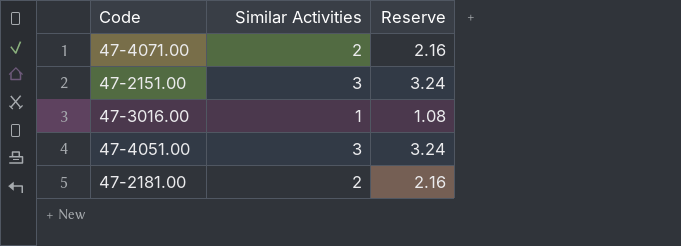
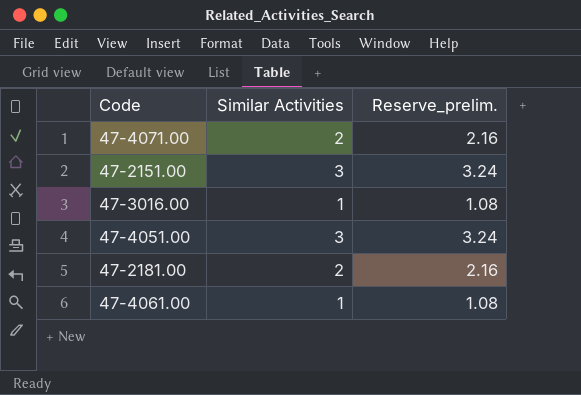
column name: Reserve -> Reserve_prelim.
row 47-4061.00: none -> 1 | 1.08

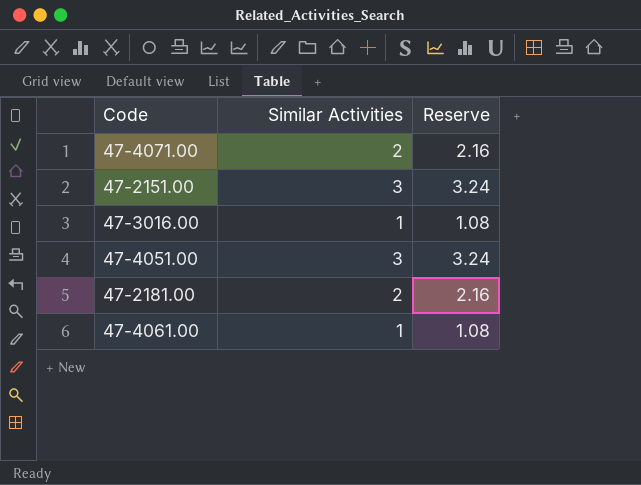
column name: Reserve_prelim. -> Reserve

